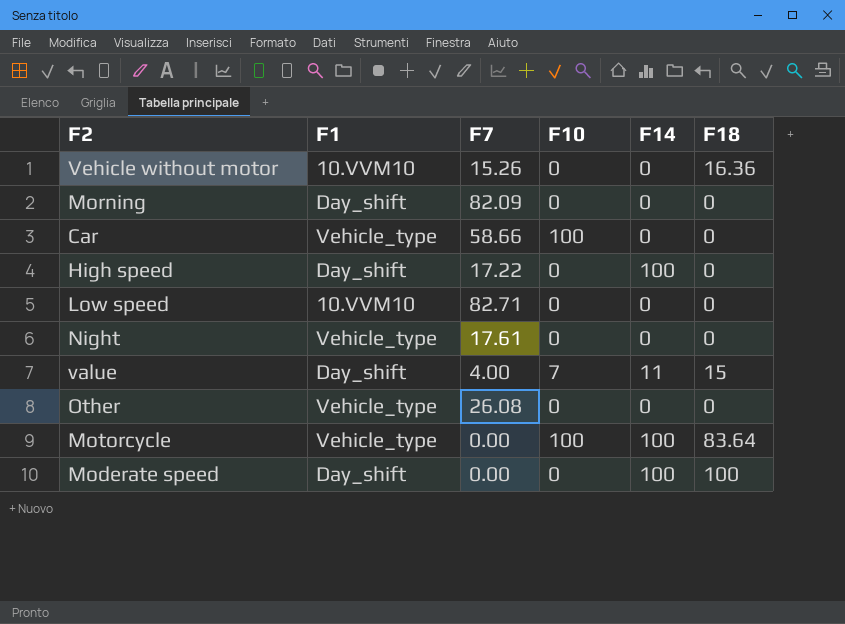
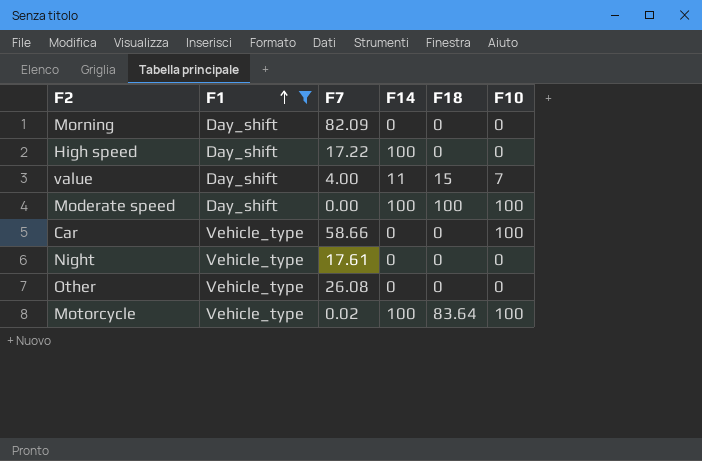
filter: none -> F1 != 10.VVM10
row order: none -> F1 ascending
column F10 | position: 4 -> 6
Moderate speed | F10: 0 -> 100
Motorcycle | F7: 0.00 -> 0.02

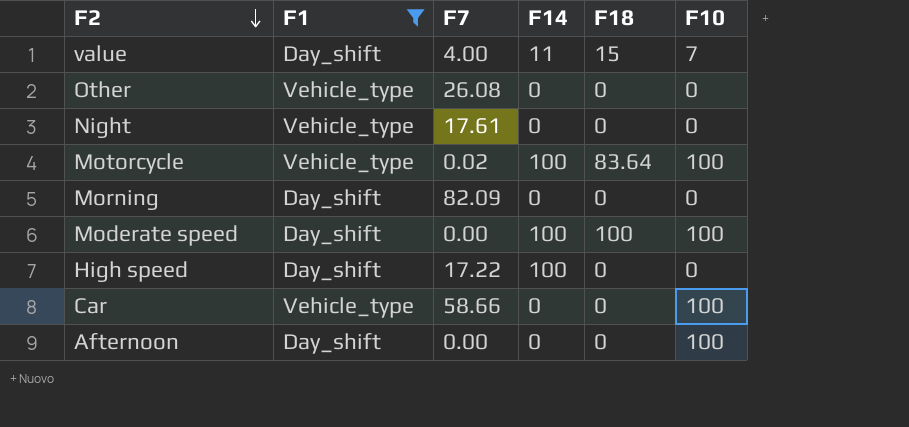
row order: F1 ascending -> F2 descending
row Afternoon: none -> Day_shift | 0.00 | 0 | 0 | 100

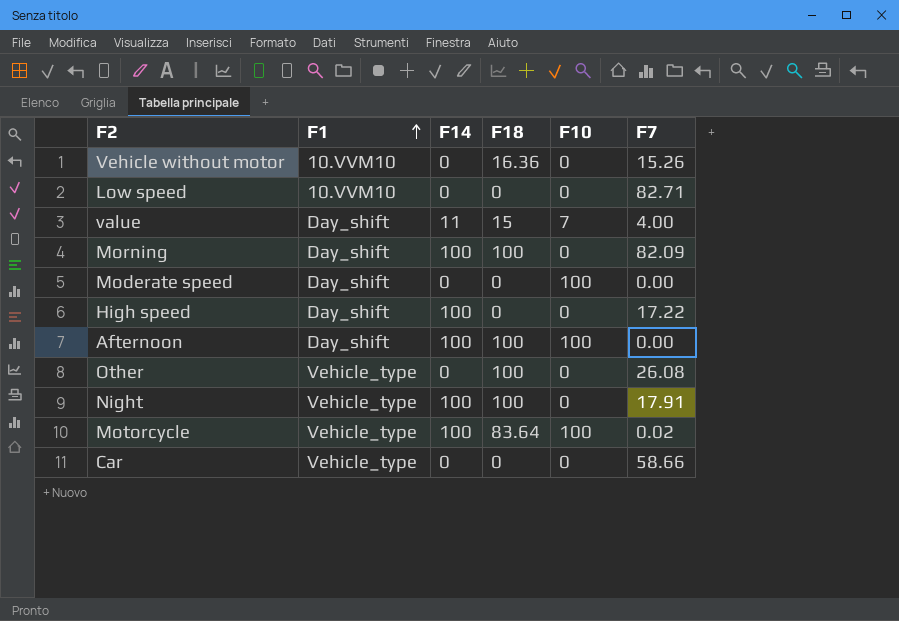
filter: F1 != 10.VVM10 -> none
row order: F2 descending -> F1 ascending
column F7 | position: 3 -> 6
Morning | F14: 0 -> 100
Morning | F18: 0 -> 100
Moderate speed | F14: 100 -> 0
Moderate speed | F18: 100 -> 0
Afternoon | F14: 0 -> 100
Afternoon | F18: 0 -> 100
Other | F18: 0 -> 100
Night | F14: 0 -> 100
Night | F18: 0 -> 100
Night | F7: 17.61 -> 17.91
Car | F10: 100 -> 0

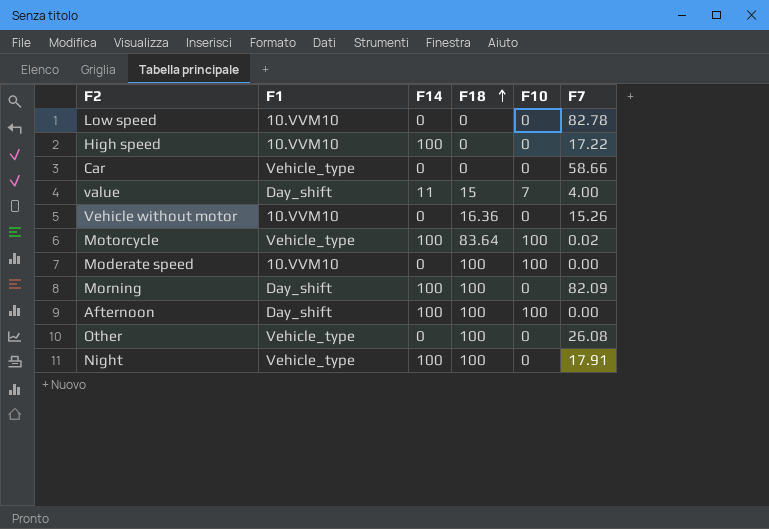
row order: F1 ascending -> F18 ascending
Low speed | F7: 82.71 -> 82.78
High speed | F1: Day_shift -> 10.VVM10
Moderate speed | F1: Day_shift -> 10.VVM10
Moderate speed | F18: 0 -> 100

